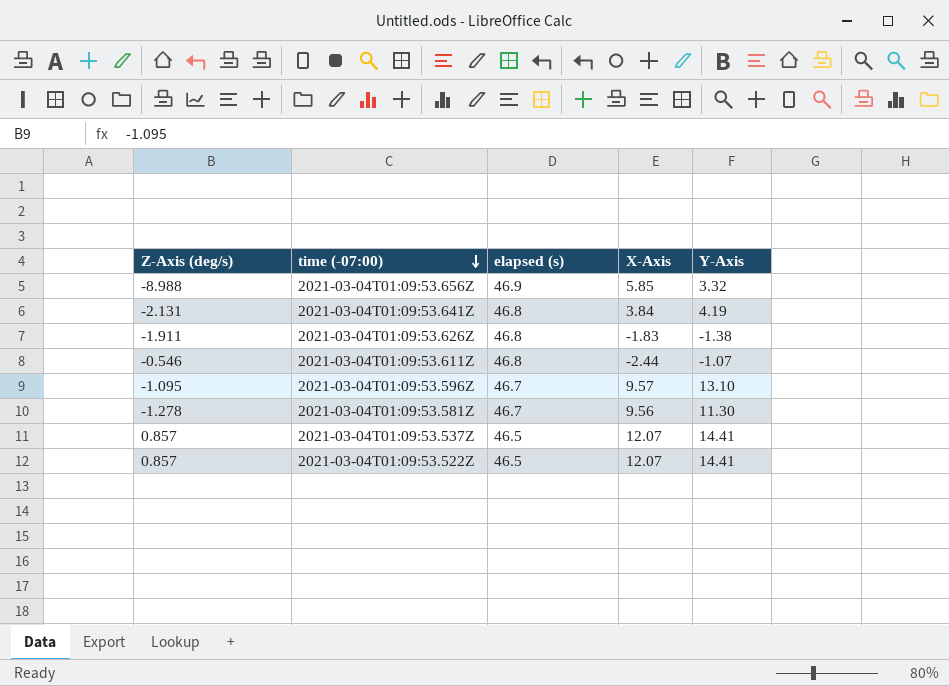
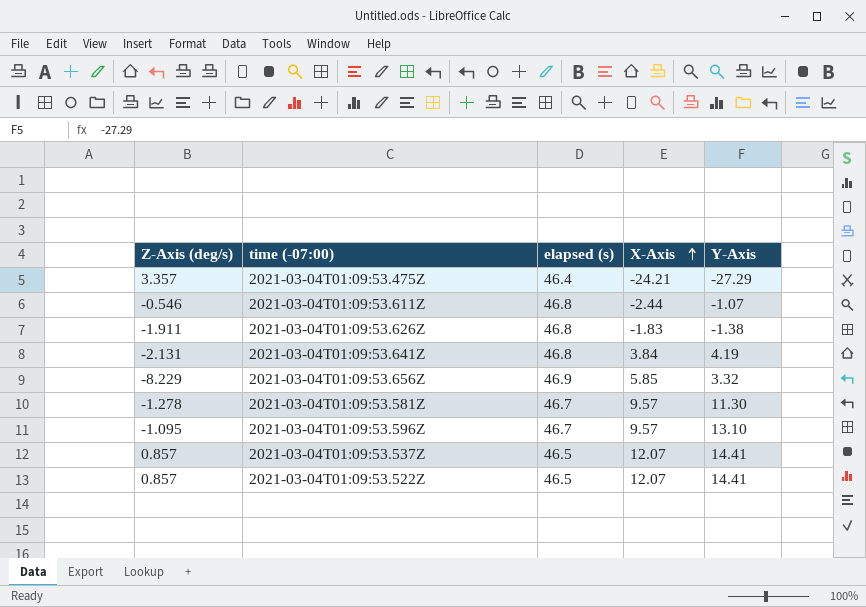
row order: time (-07:00) descending -> X-Axis ascending
row 2021-03-04T01:09:53.475Z: none -> 3.357 | 46.4 | -24.21 | -27.29
2021-03-04T01:09:53.656Z | Z-Axis (deg/s): -8.988 -> -8.229
2021-03-04T01:09:53.581Z | X-Axis: 9.56 -> 9.57

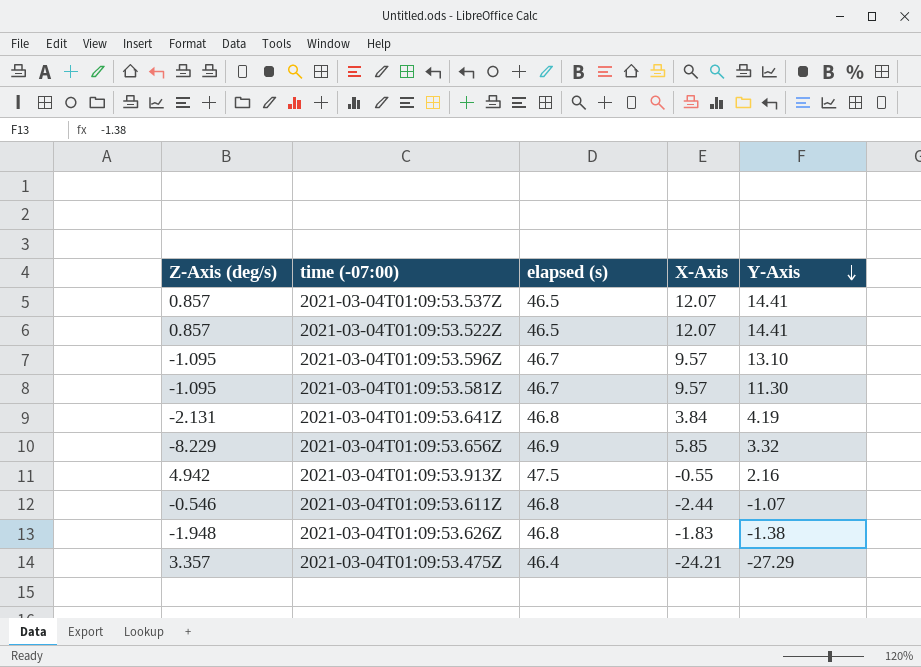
row order: X-Axis ascending -> Y-Axis descending
2021-03-04T01:09:53.581Z | Z-Axis (deg/s): -1.278 -> -1.095
row 2021-03-04T01:09:53.913Z: none -> 4.942 | 47.5 | -0.55 | 2.16
2021-03-04T01:09:53.626Z | Z-Axis (deg/s): -1.911 -> -1.948

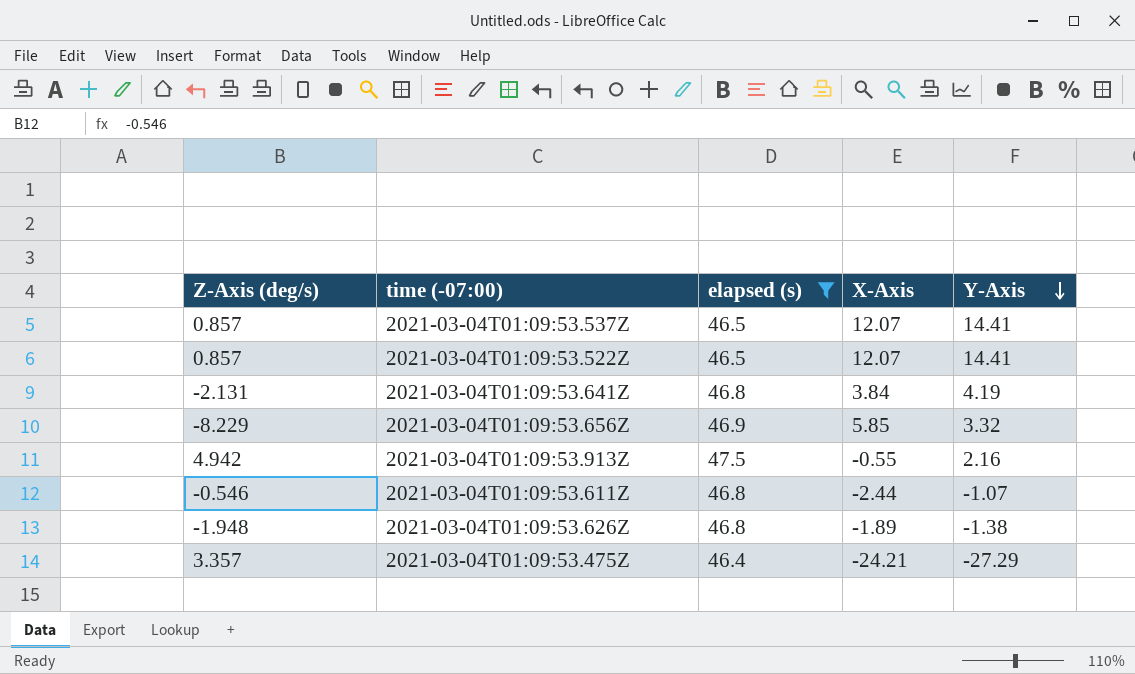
filter: none -> elapsed (s) != 46.7
2021-03-04T01:09:53.626Z | X-Axis: -1.83 -> -1.89

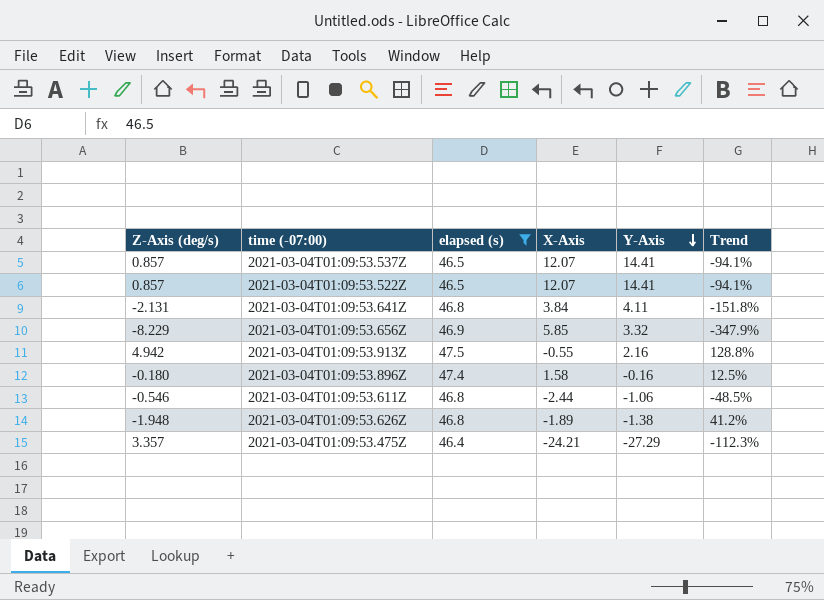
column Trend | formula: none -> ([Z-Axis (deg/s)] - [Y-Axis]) / [Y-Axis]
2021-03-04T01:09:53.641Z | Y-Axis: 4.19 -> 4.11
row 2021-03-04T01:09:53.896Z: none -> -0.180 | 47.4 | 1.58 | -0.16 | 12.5%
2021-03-04T01:09:53.611Z | Y-Axis: -1.07 -> -1.06

